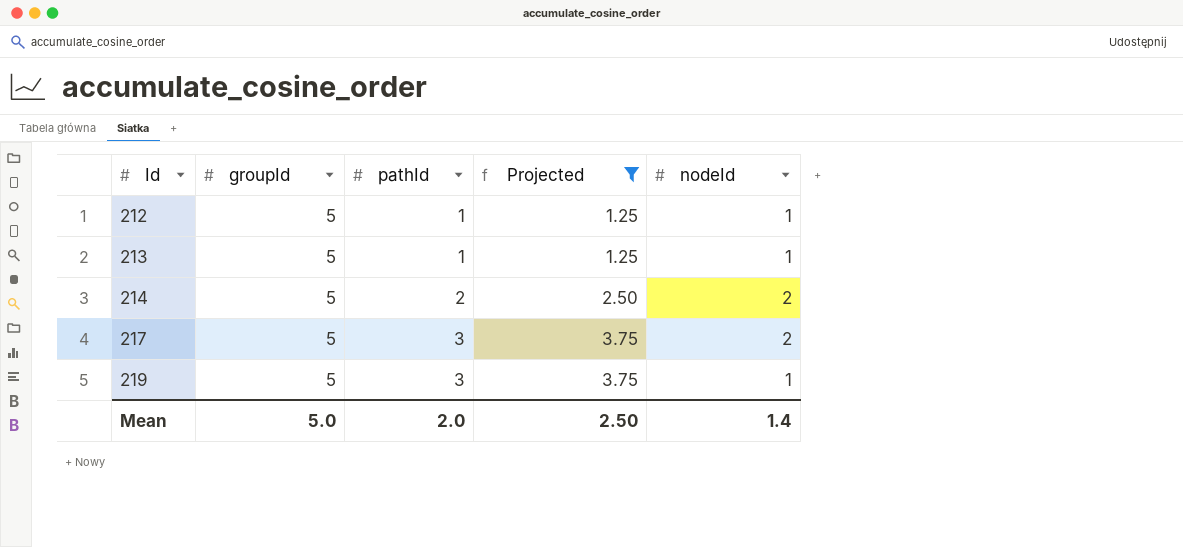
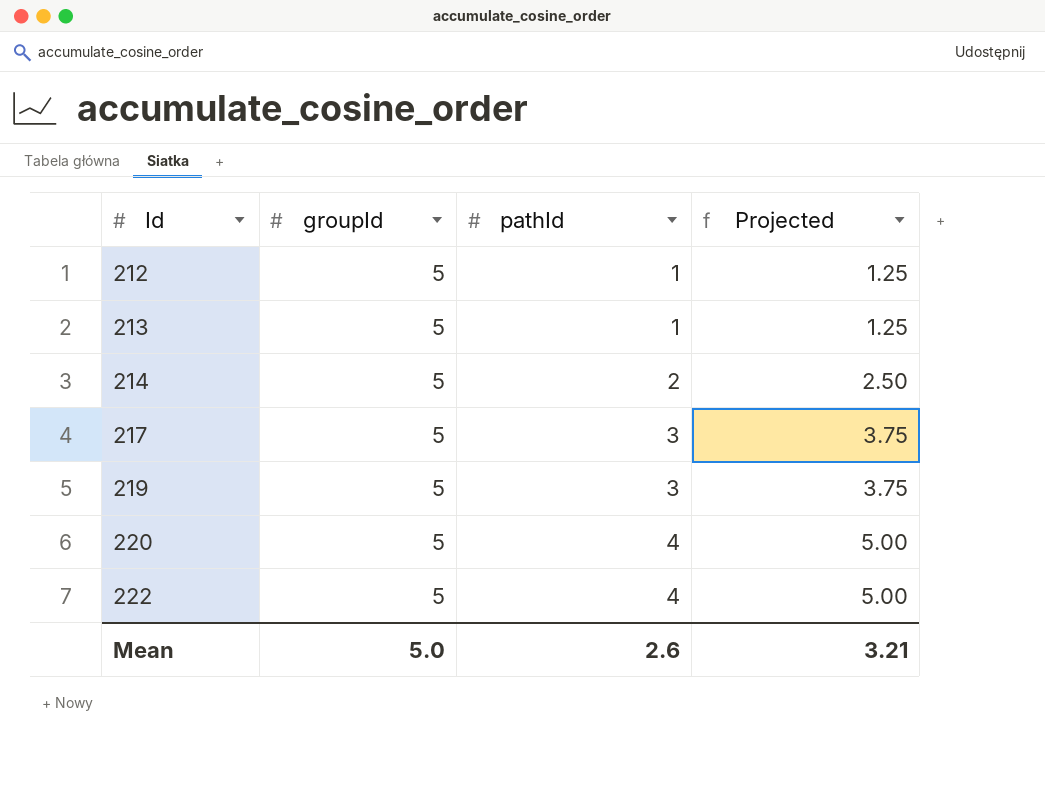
filter: Projected != 5.00 -> none
column nodeId | position: 5 -> none
Mean | pathId: 2.0 -> 2.6
Mean | Projected: 2.50 -> 3.21

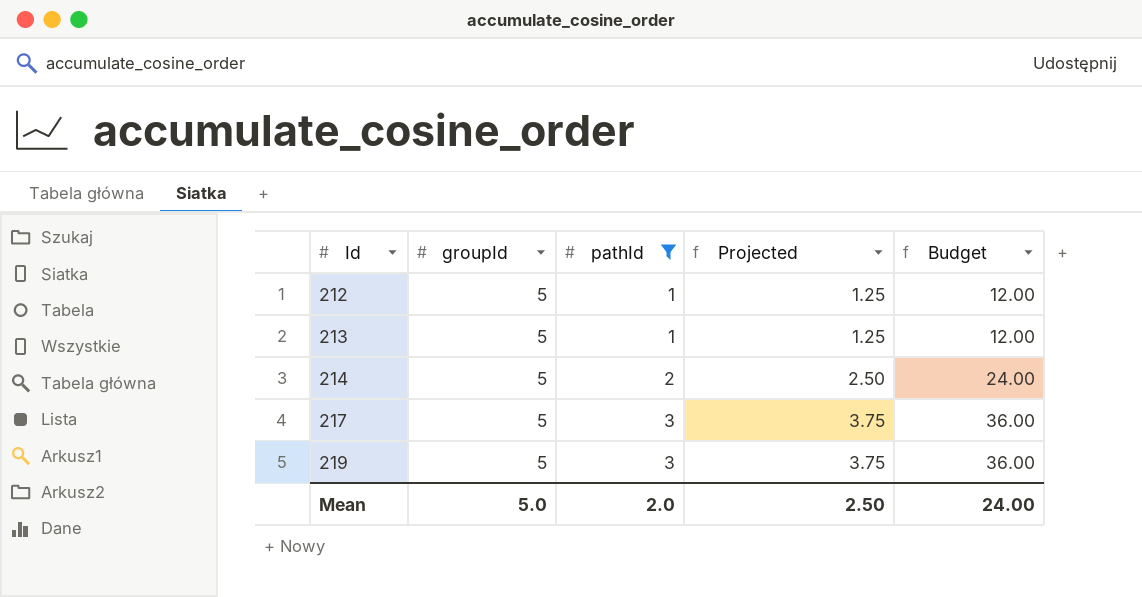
filter: none -> pathId != 4
column Budget | formula: none -> [pathId] * 12
Mean | pathId: 2.6 -> 2.0
Mean | Projected: 3.21 -> 2.50

